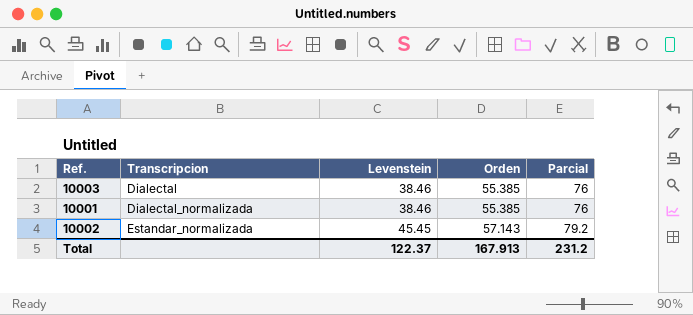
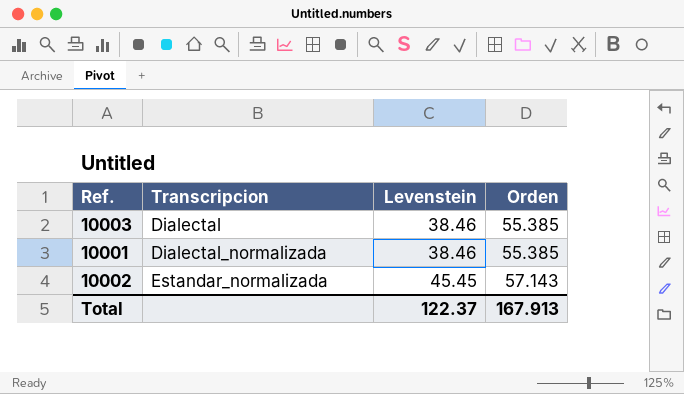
column Parcial | position: 5 -> none

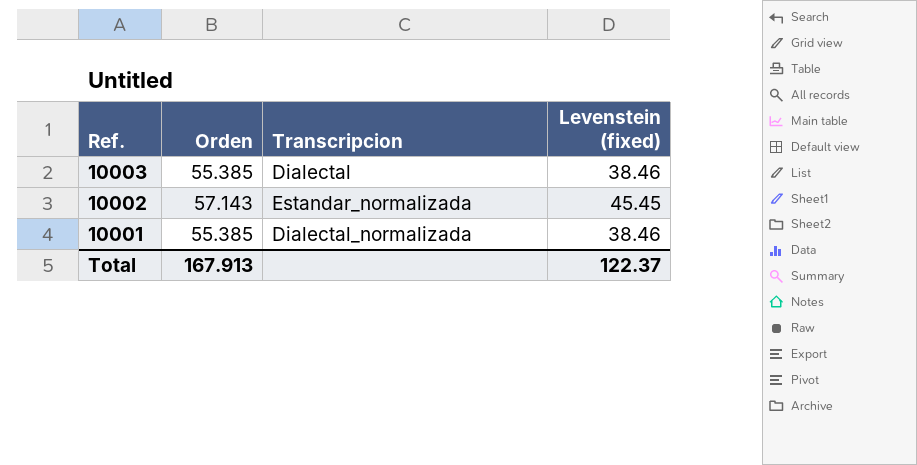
row order: Transcripcion ascending -> Ref. descending
column Orden | position: 4 -> 2
column name: Levenstein -> Levenstein (fixed)

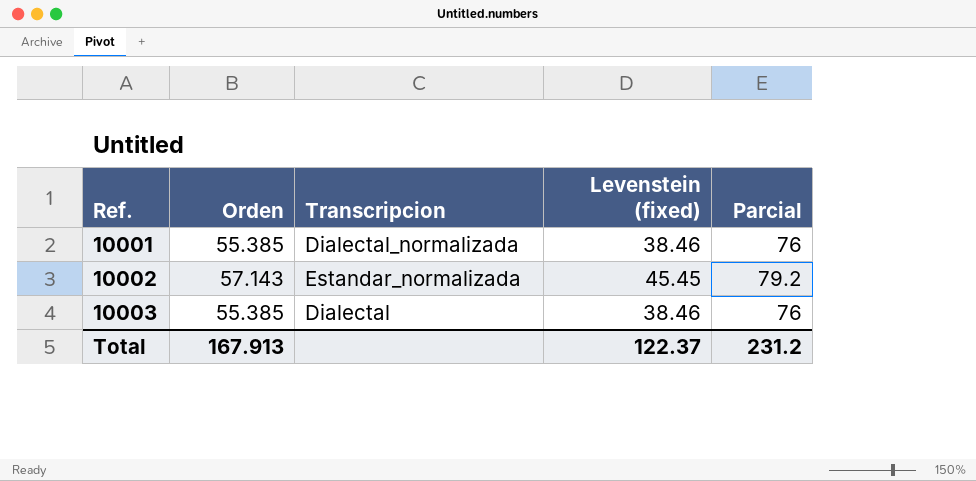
row order: Ref. descending -> Ref. ascending
column Parcial | position: none -> 5

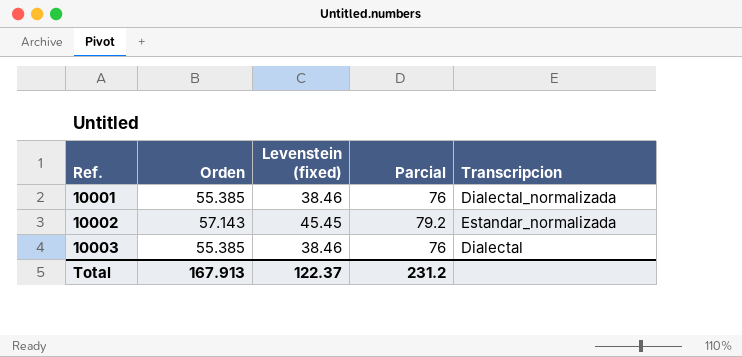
column Transcripcion | position: 3 -> 5

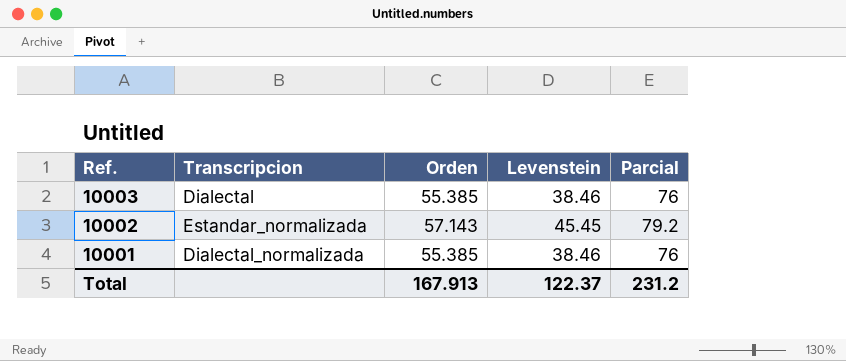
row order: Ref. ascending -> Ref. descending
column Transcripcion | position: 5 -> 2
column name: Levenstein (fixed) -> Levenstein

